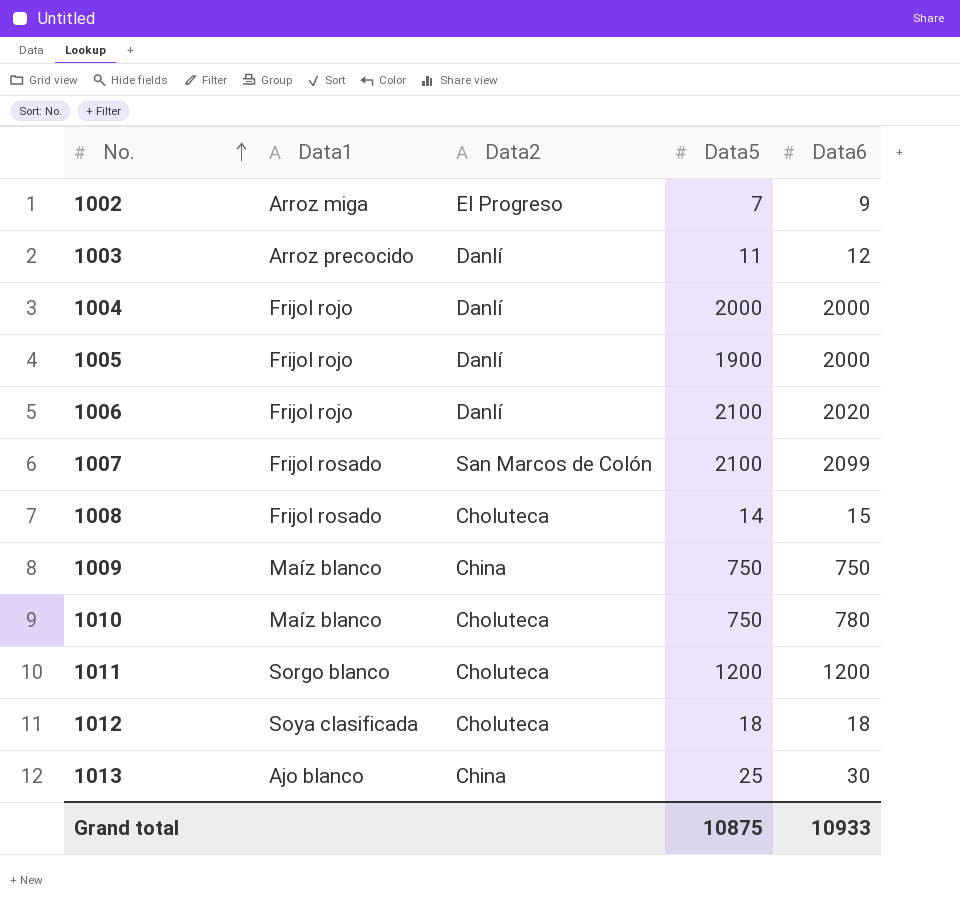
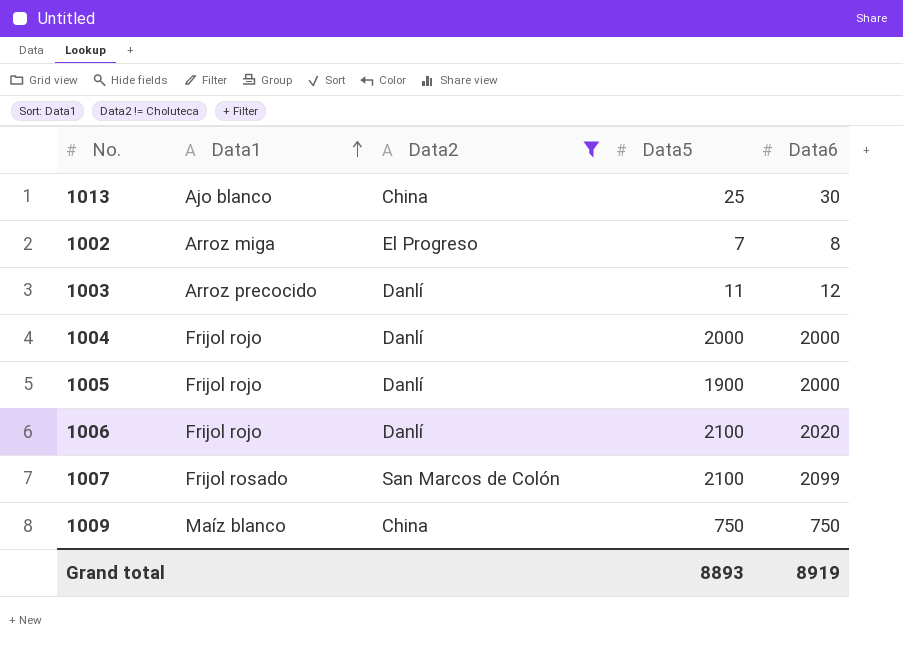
filter: none -> Data2 != Choluteca
row order: No. ascending -> Data1 ascending
1002 | Data6: 9 -> 8
Grand total | Data5: 10875 -> 8893
Grand total | Data6: 10933 -> 8919

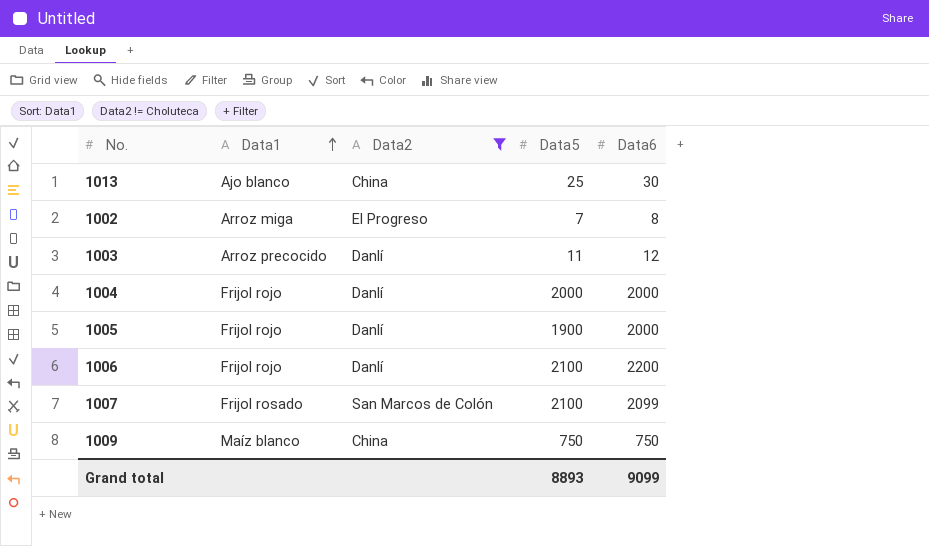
1006 | Data6: 2020 -> 2200
Grand total | Data6: 8919 -> 9099

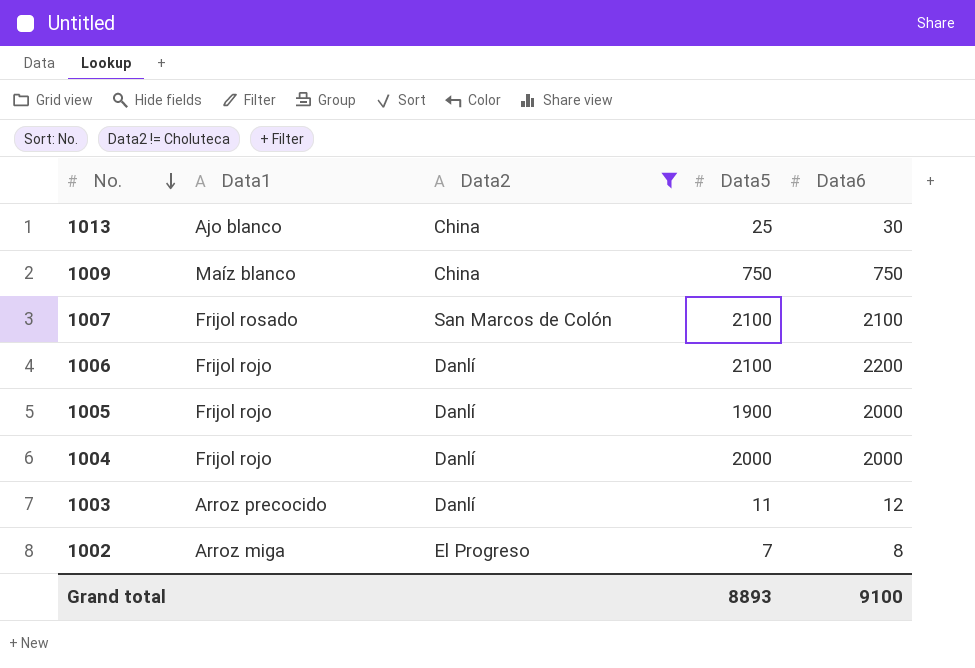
row order: Data1 ascending -> No. descending
1007 | Data6: 2099 -> 2100
Grand total | Data6: 9099 -> 9100

